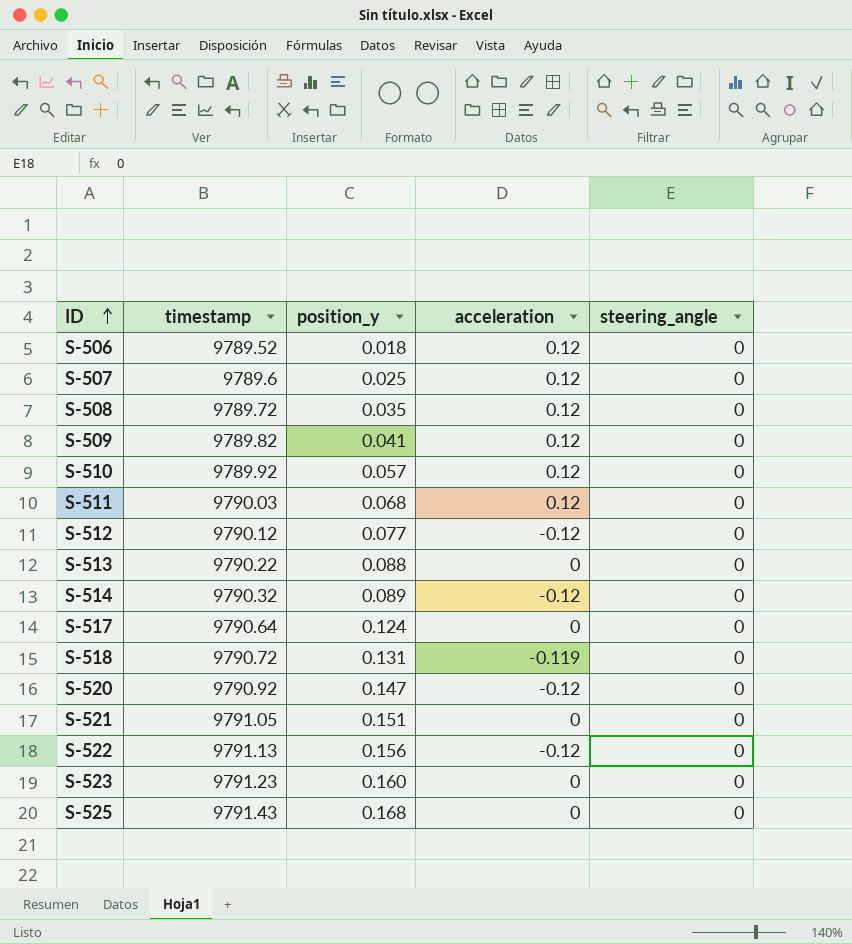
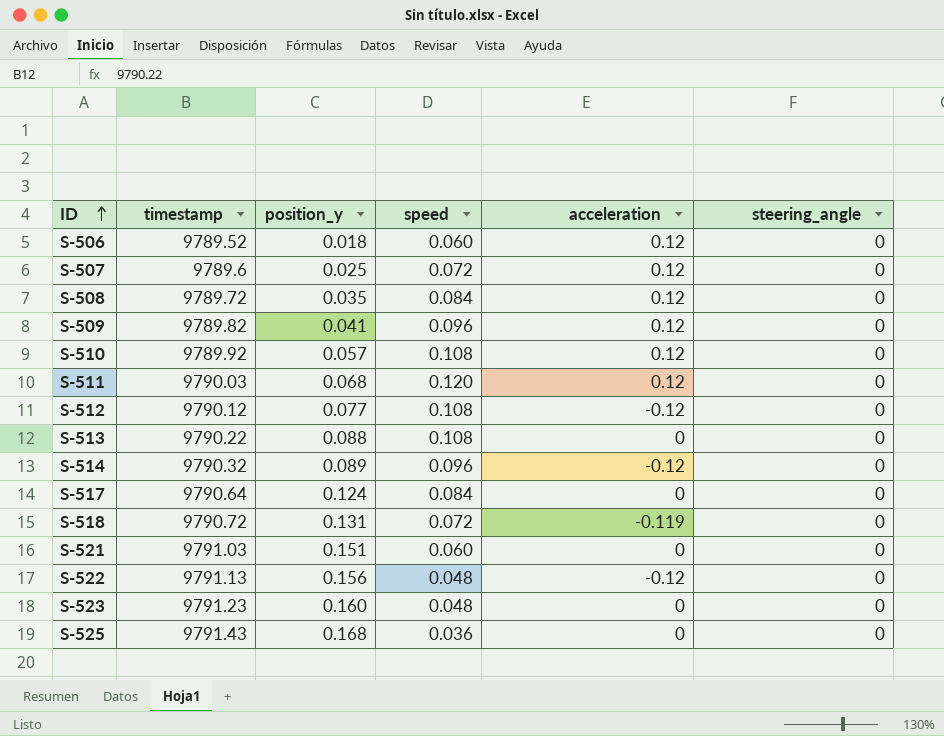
column speed | position: none -> 4
row S-520: 9790.92 | 0.147 | -0.12 | 0 -> none
S-521 | timestamp: 9791.05 -> 9791.03

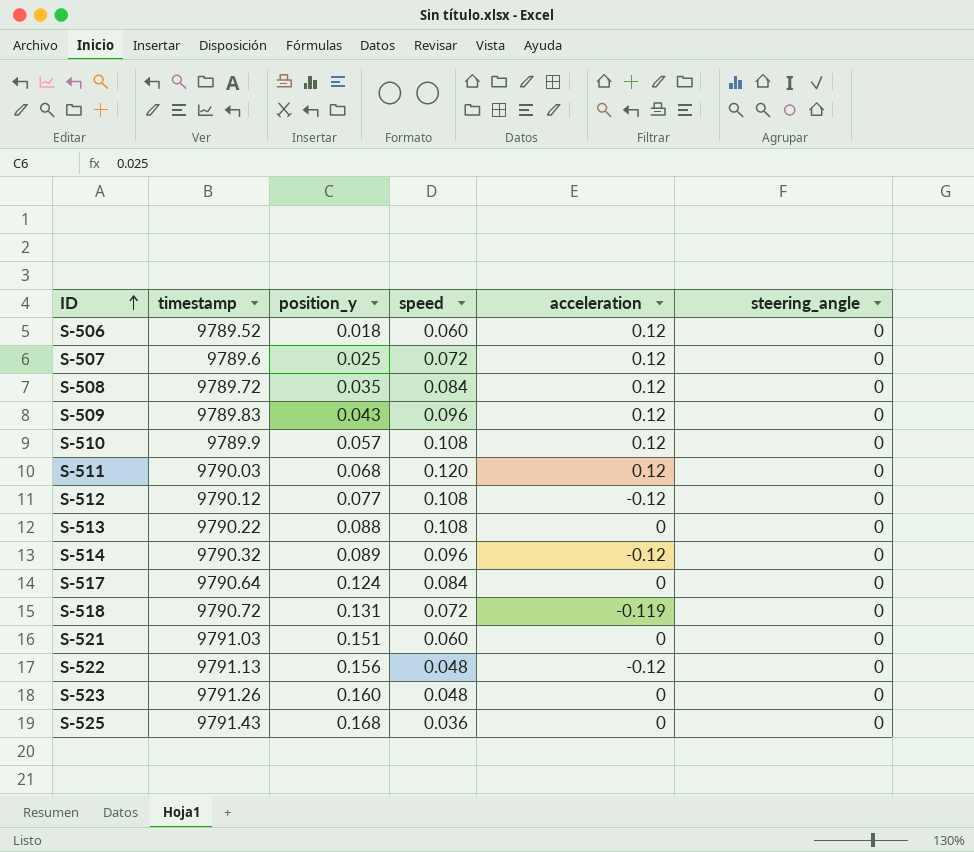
S-509 | timestamp: 9789.82 -> 9789.83
S-509 | position_y: 0.041 -> 0.043
S-510 | timestamp: 9789.92 -> 9789.9
S-523 | timestamp: 9791.23 -> 9791.26

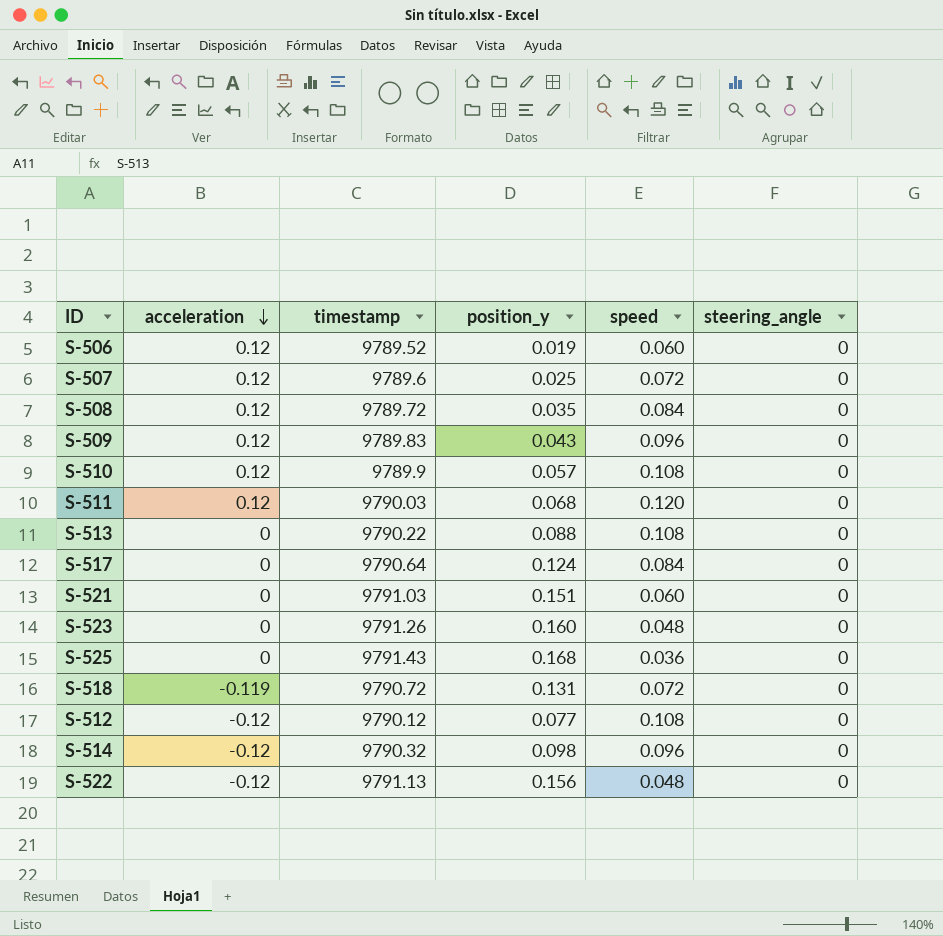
row order: ID ascending -> acceleration descending
column acceleration | position: 5 -> 2
S-506 | position_y: 0.018 -> 0.019
S-514 | position_y: 0.089 -> 0.098

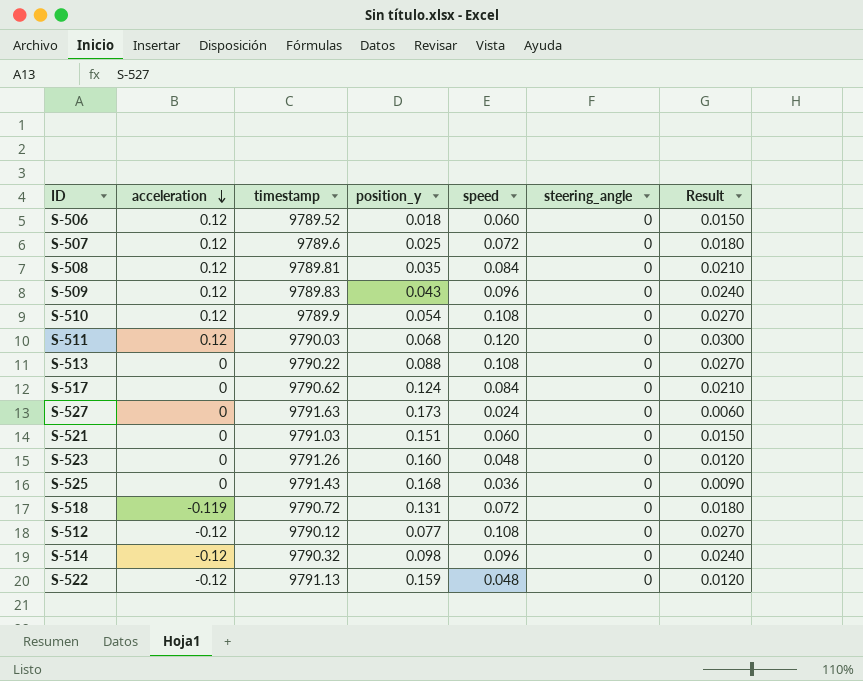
column Result | formula: none -> [speed] * 0.25
S-506 | position_y: 0.019 -> 0.018
S-508 | timestamp: 9789.72 -> 9789.81
S-510 | position_y: 0.057 -> 0.054
S-517 | timestamp: 9790.64 -> 9790.62
row S-527: none -> 0 | 9791.63 | 0.173 | 0.024 | 0 | 0.0060
S-522 | position_y: 0.156 -> 0.159

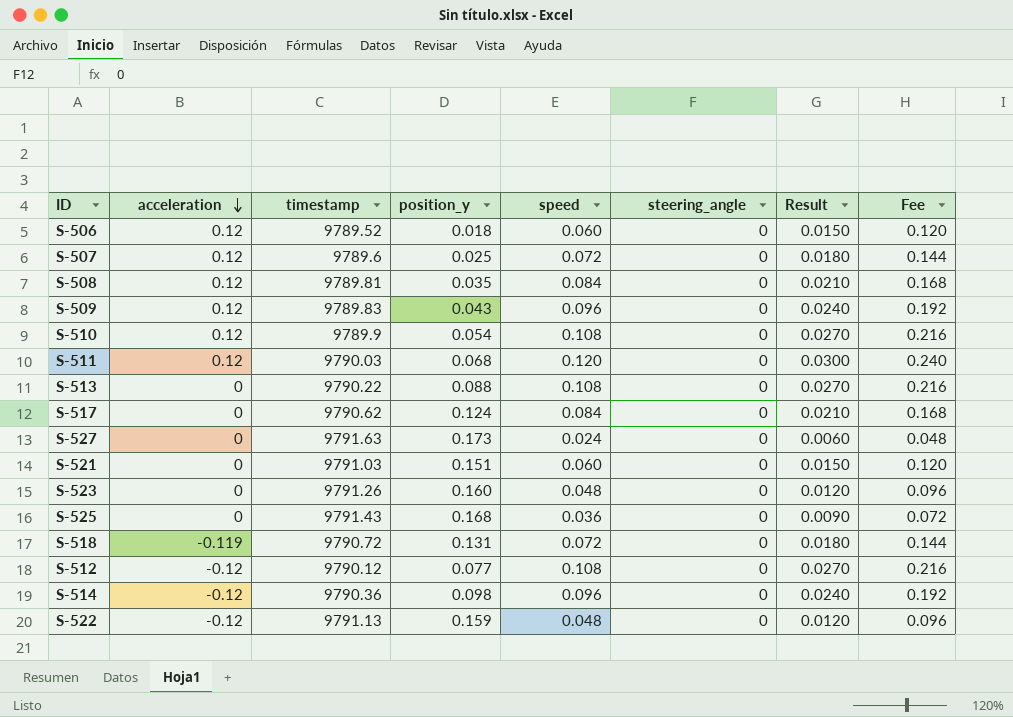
column Fee | formula: none -> [speed] * 2
S-514 | timestamp: 9790.32 -> 9790.36

